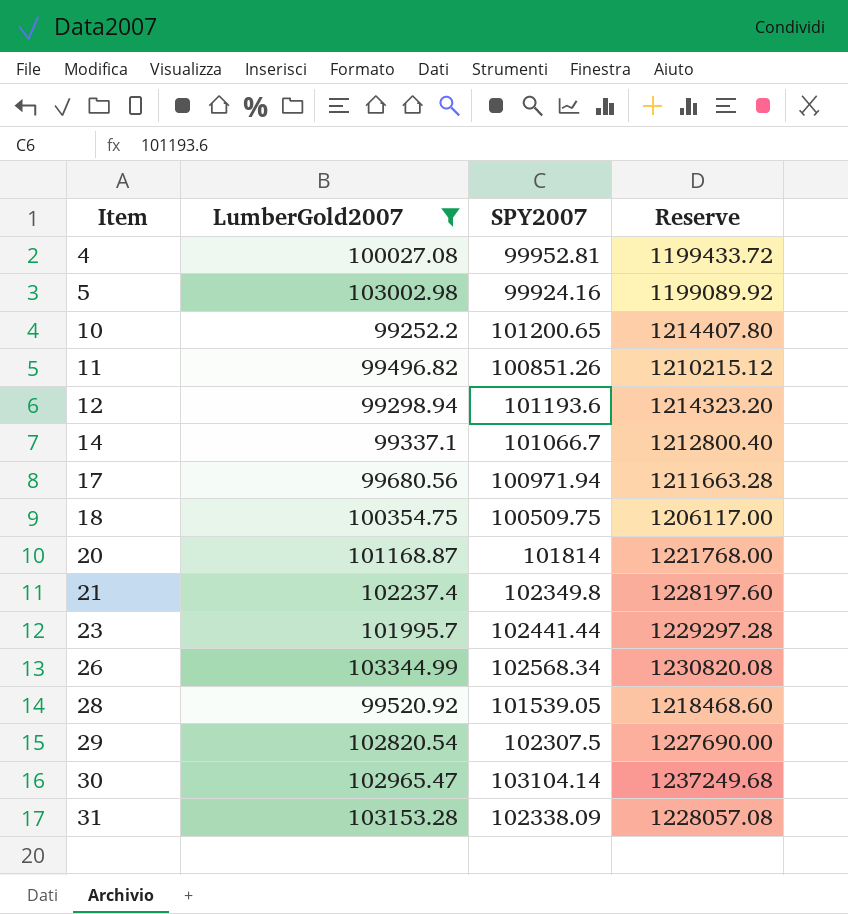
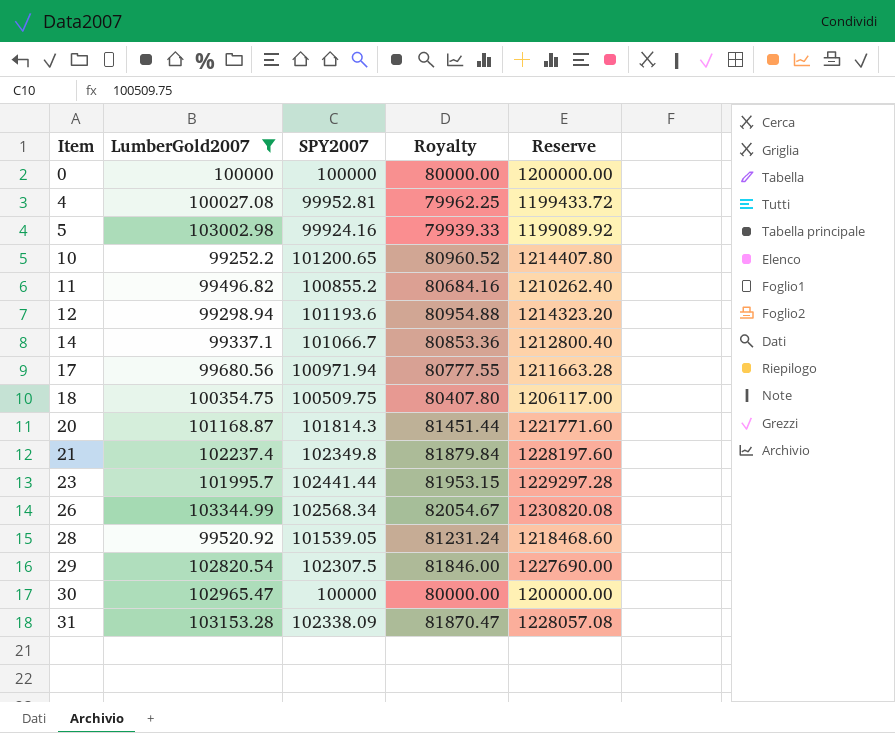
column Royalty | formula: none -> [SPY2007] * 0.8
row 0: none -> 100000 | 100000 | 80000.00 | 1200000.00
11 | SPY2007: 100851.26 -> 100855.2
11 | Reserve: 1210215.12 -> 1210262.40
20 | SPY2007: 101814 -> 101814.3
20 | Reserve: 1221768.00 -> 1221771.60
30 | SPY2007: 103104.14 -> 100000
30 | Reserve: 1237249.68 -> 1200000.00

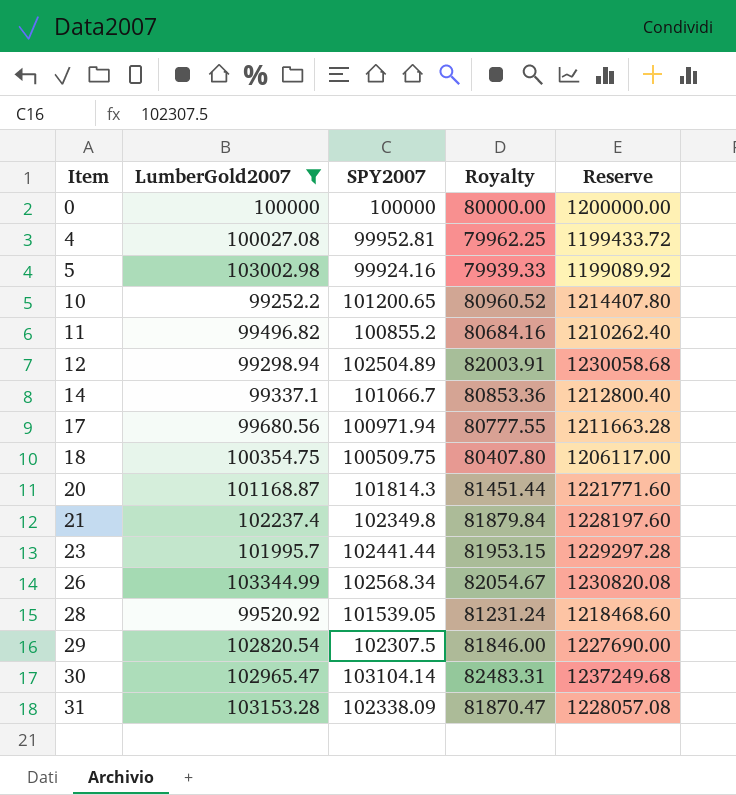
12 | SPY2007: 101193.6 -> 102504.89
12 | Royalty: 80954.88 -> 82003.91
12 | Reserve: 1214323.20 -> 1230058.68
30 | SPY2007: 100000 -> 103104.14
30 | Royalty: 80000.00 -> 82483.31
30 | Reserve: 1200000.00 -> 1237249.68

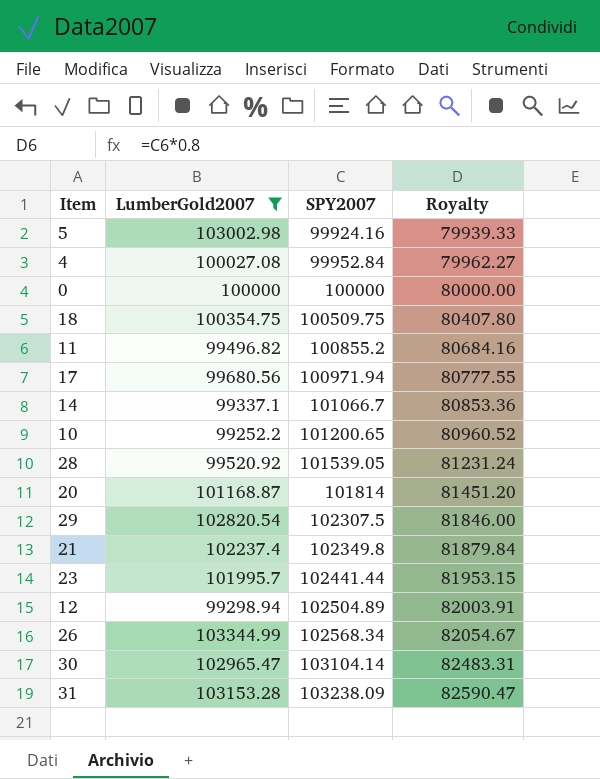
row order: Item ascending -> SPY2007 ascending
column Reserve | formula: [SPY2007] * 12 -> none
4 | SPY2007: 99952.81 -> 99952.84
4 | Royalty: 79962.25 -> 79962.27
20 | SPY2007: 101814.3 -> 101814
20 | Royalty: 81451.44 -> 81451.20
31 | SPY2007: 102338.09 -> 103238.09
31 | Royalty: 81870.47 -> 82590.47

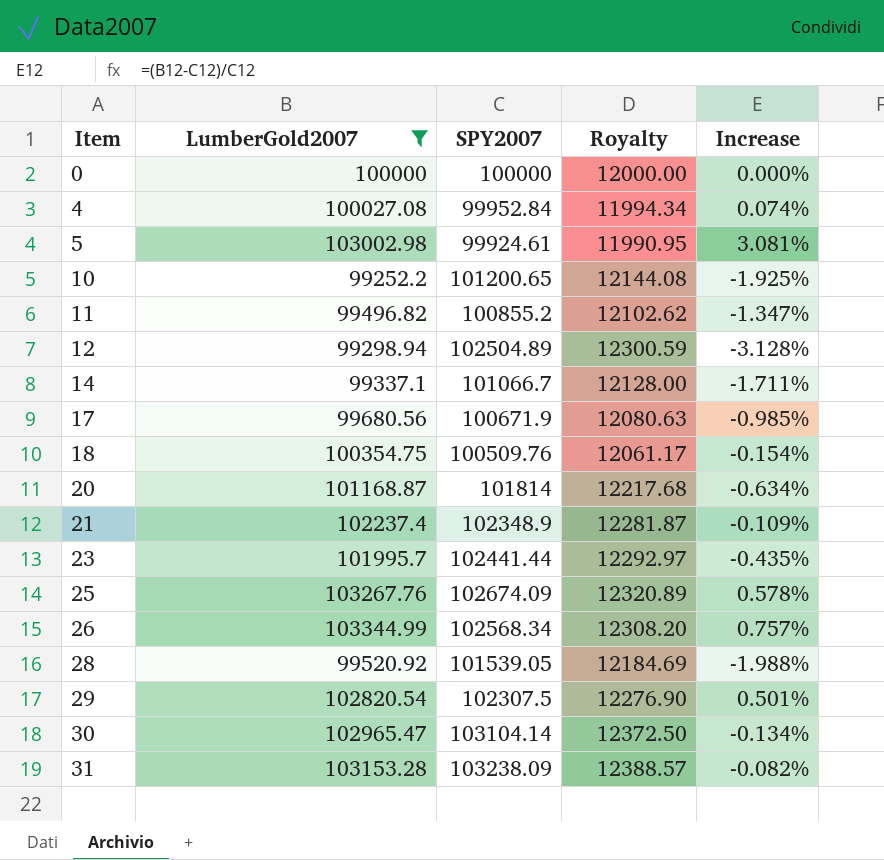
row order: SPY2007 ascending -> Item ascending
column Royalty | formula: [SPY2007] * 0.8 -> [SPY2007] * 0.12
column Increase | formula: none -> ([LumberGold2007] - [SPY2007]) / [SPY2007]
5 | SPY2007: 99924.16 -> 99924.61
17 | SPY2007: 100971.94 -> 100671.9
18 | SPY2007: 100509.75 -> 100509.76
21 | SPY2007: 102349.8 -> 102348.9
row 25: none -> 103267.76 | 102674.09 | 12320.89 | 0.578%

